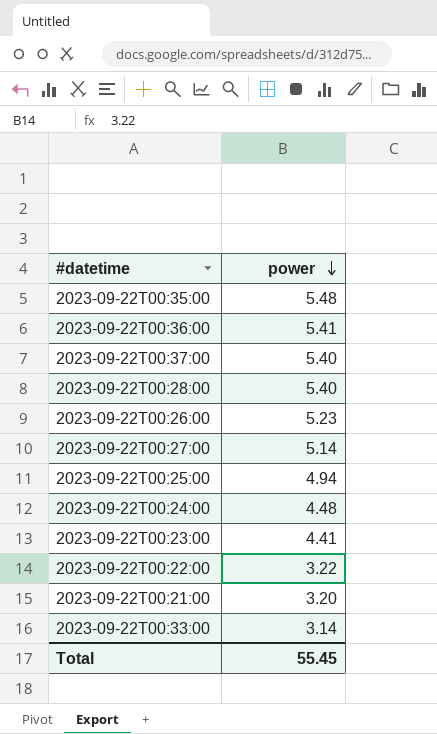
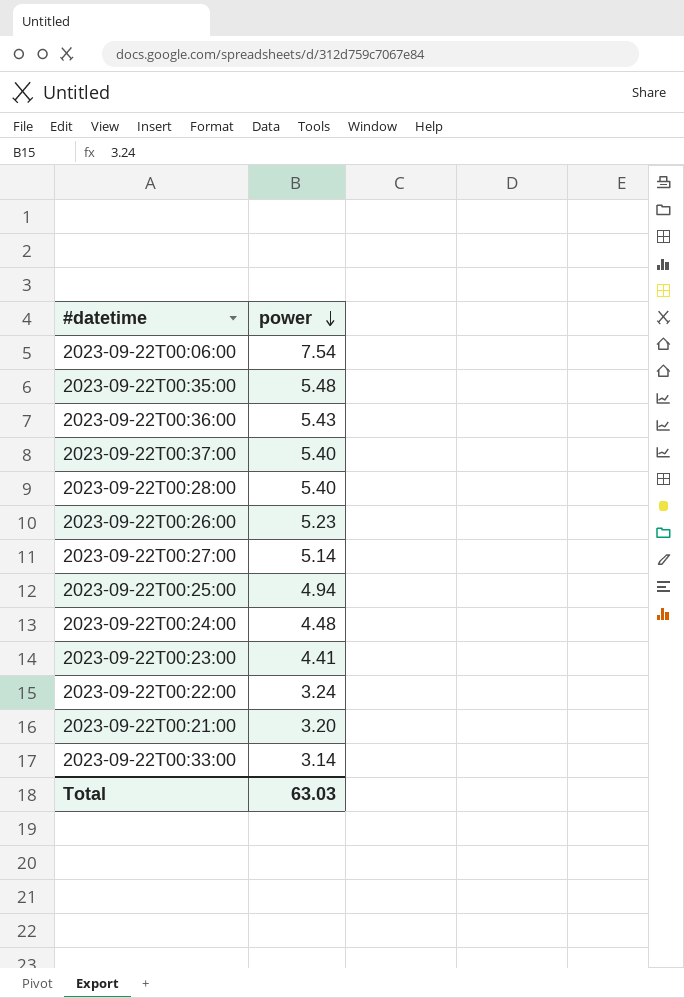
row 2023-09-22T00:06:00: none -> 7.54
2023-09-22T00:36:00 | power: 5.41 -> 5.43
2023-09-22T00:22:00 | power: 3.22 -> 3.24
Total | power: 55.45 -> 63.03

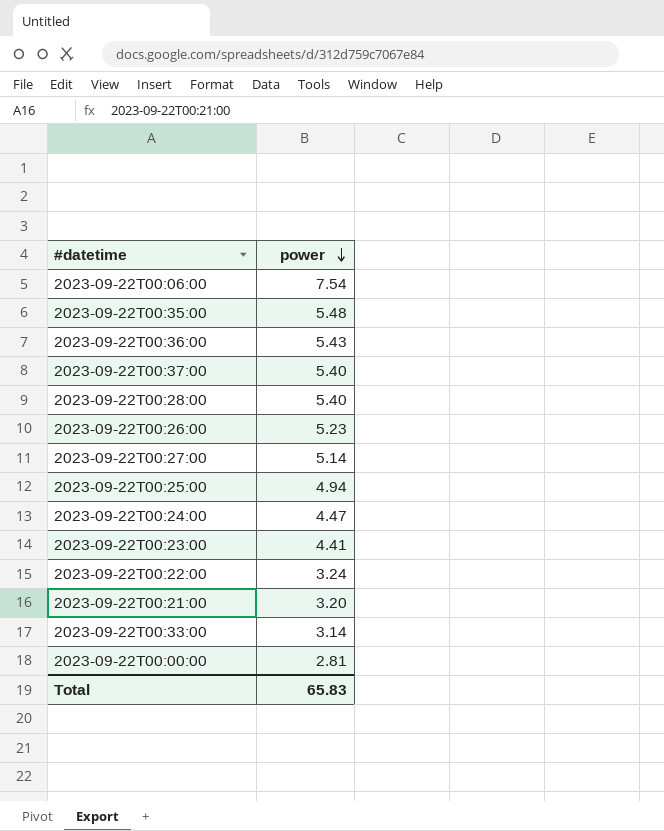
2023-09-22T00:24:00 | power: 4.48 -> 4.47
row 2023-09-22T00:00:00: none -> 2.81
Total | power: 63.03 -> 65.83

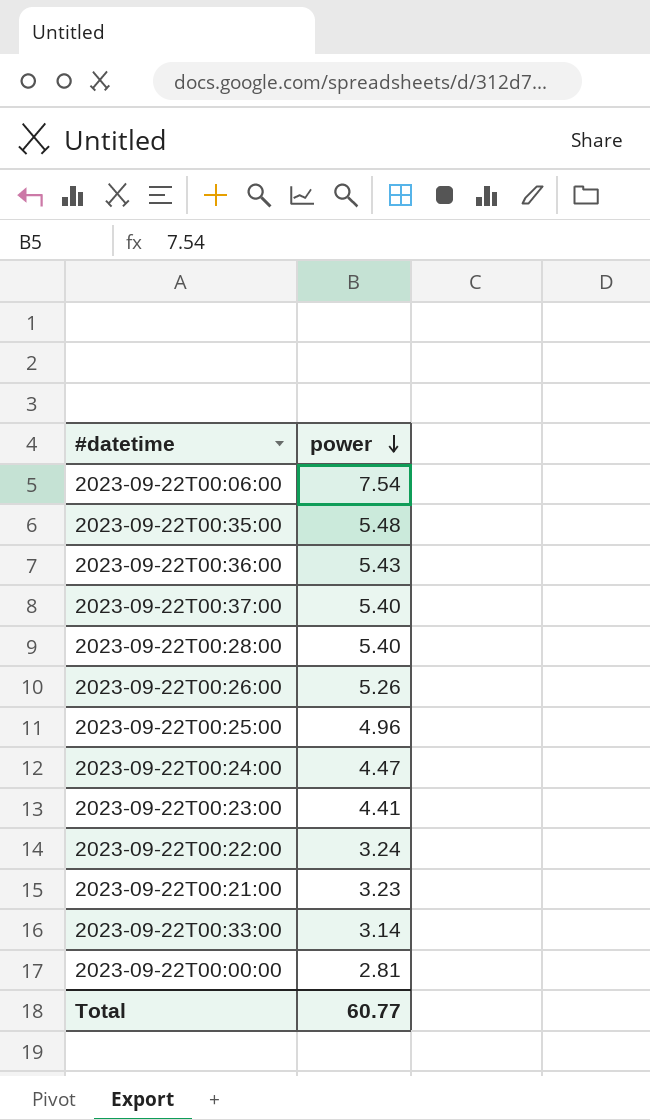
row 2023-09-22T00:27:00: 5.14 -> none
2023-09-22T00:26:00 | power: 5.23 -> 5.26
2023-09-22T00:25:00 | power: 4.94 -> 4.96
2023-09-22T00:21:00 | power: 3.20 -> 3.23
Total | power: 65.83 -> 60.77

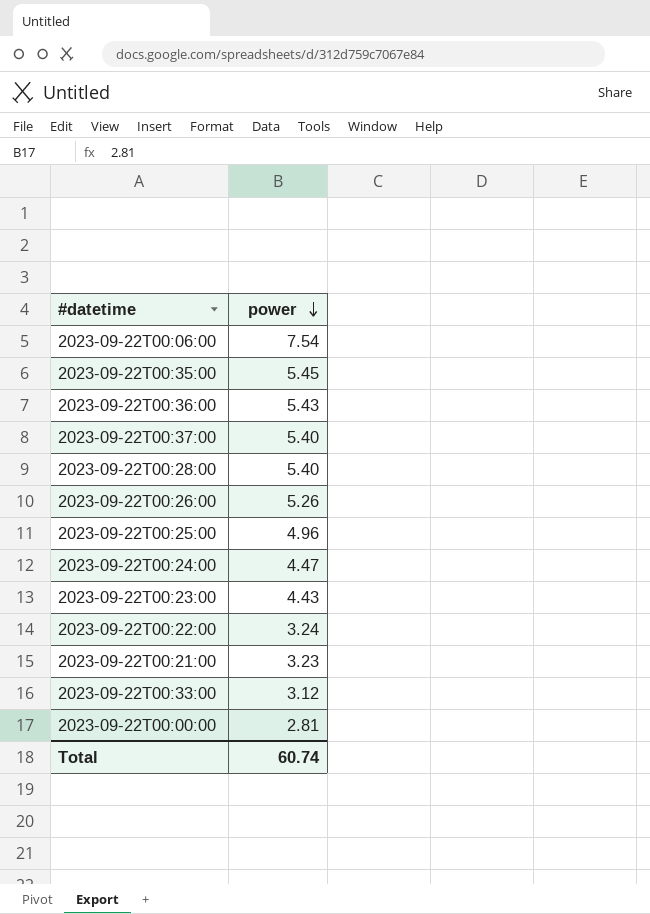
2023-09-22T00:35:00 | power: 5.48 -> 5.45
2023-09-22T00:23:00 | power: 4.41 -> 4.43
2023-09-22T00:33:00 | power: 3.14 -> 3.12
Total | power: 60.77 -> 60.74

